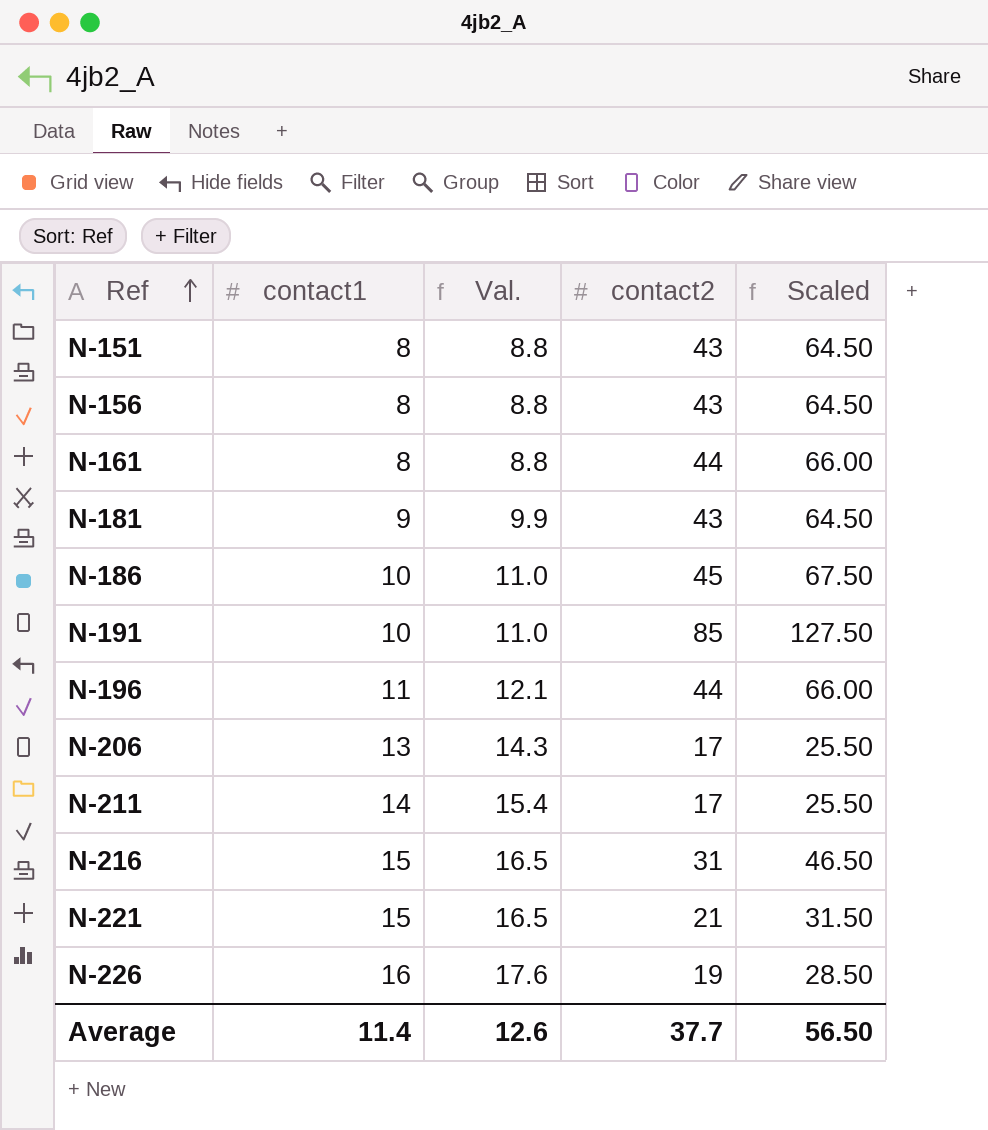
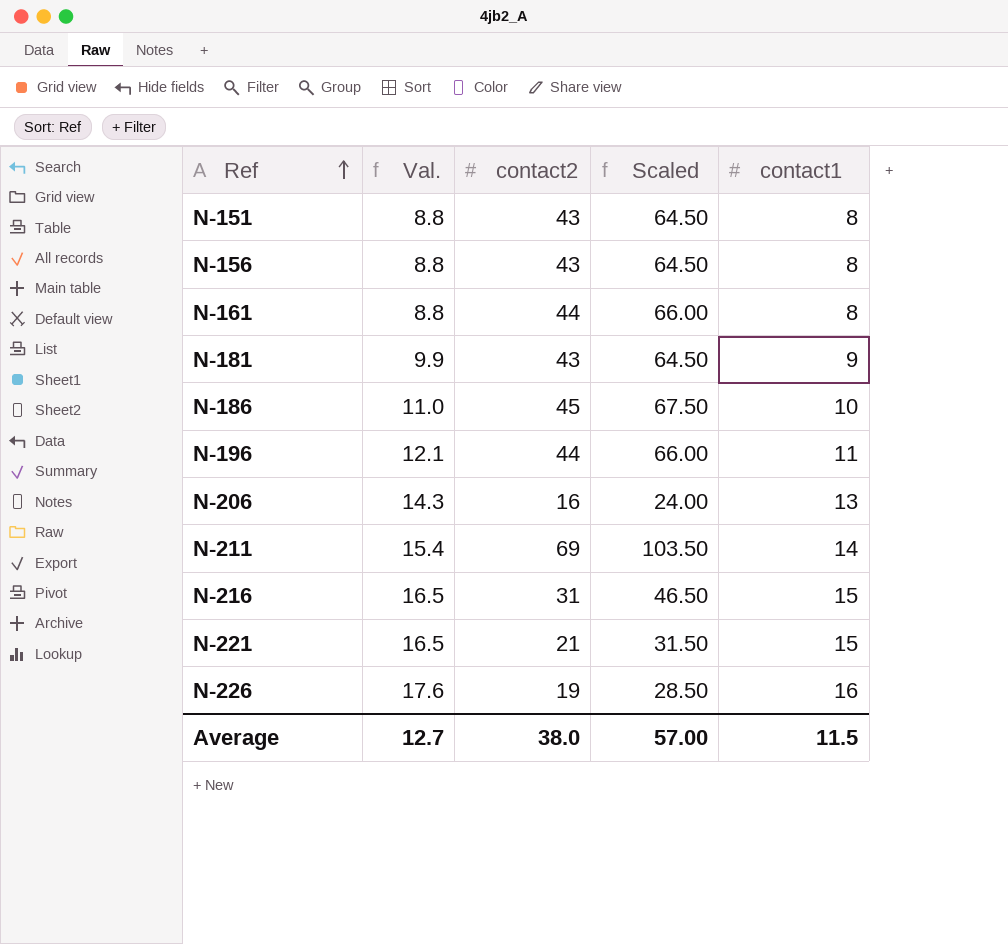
column contact1 | position: 2 -> 5
row N-191: 10 | 11.0 | 85 | 127.50 -> none
N-206 | contact2: 17 -> 16
N-206 | Scaled: 25.50 -> 24.00
N-211 | contact2: 17 -> 69
N-211 | Scaled: 25.50 -> 103.50
Average | Val.: 12.6 -> 12.7
Average | contact2: 37.7 -> 38.0
Average | Scaled: 56.50 -> 57.00
Average | contact1: 11.4 -> 11.5

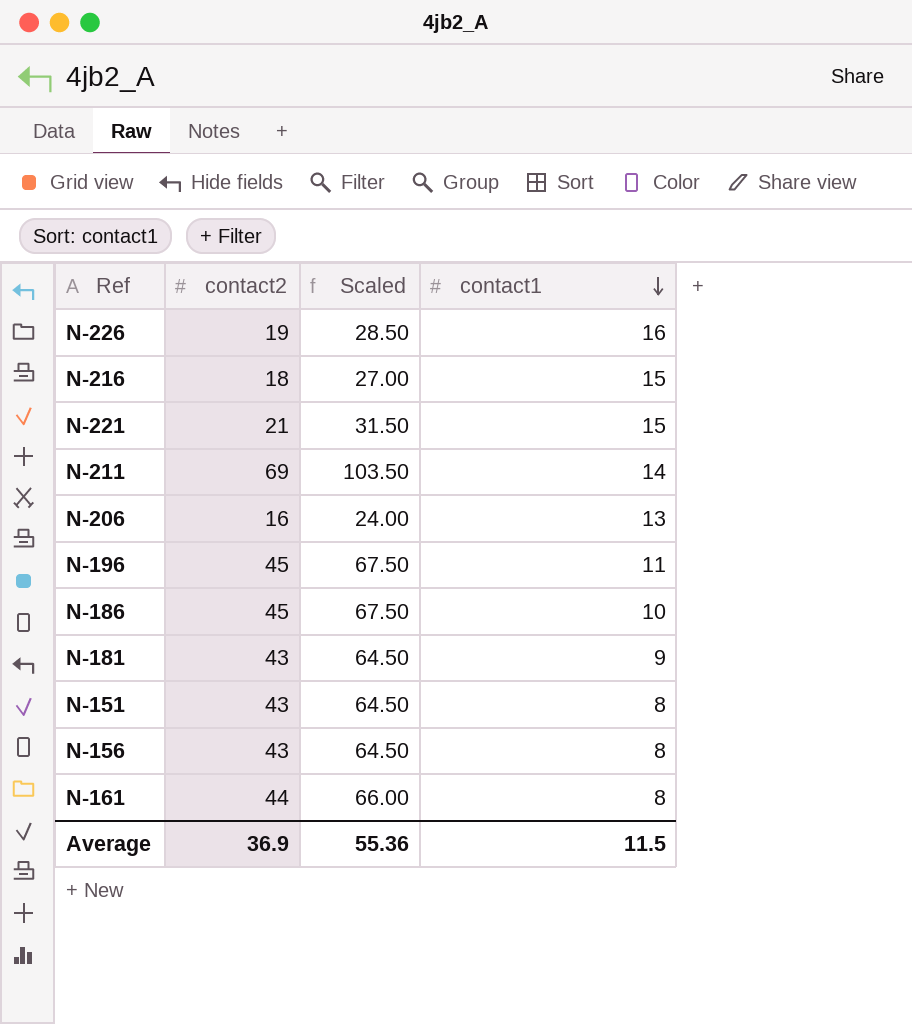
row order: Ref ascending -> contact1 descending
column Val. | formula: [contact1] * 1.1 -> none
N-216 | contact2: 31 -> 18
N-216 | Scaled: 46.50 -> 27.00
N-196 | contact2: 44 -> 45
N-196 | Scaled: 66.00 -> 67.50
Average | contact2: 38.0 -> 36.9
Average | Scaled: 57.00 -> 55.36

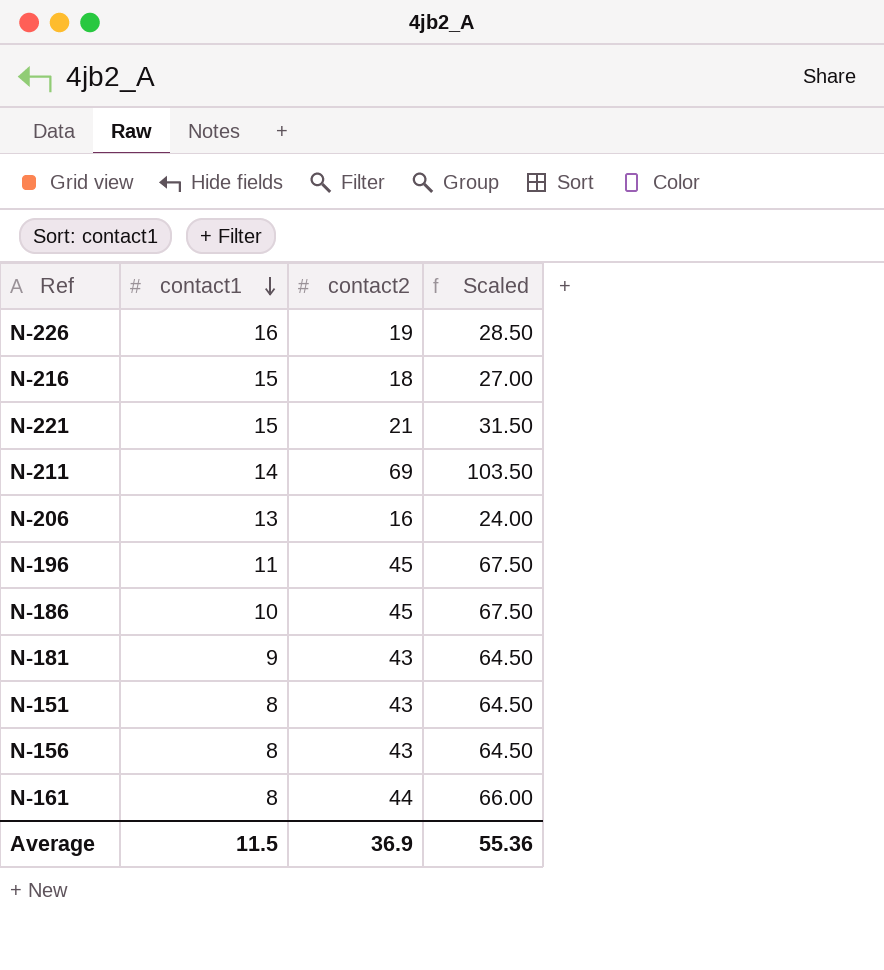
column contact1 | position: 4 -> 2

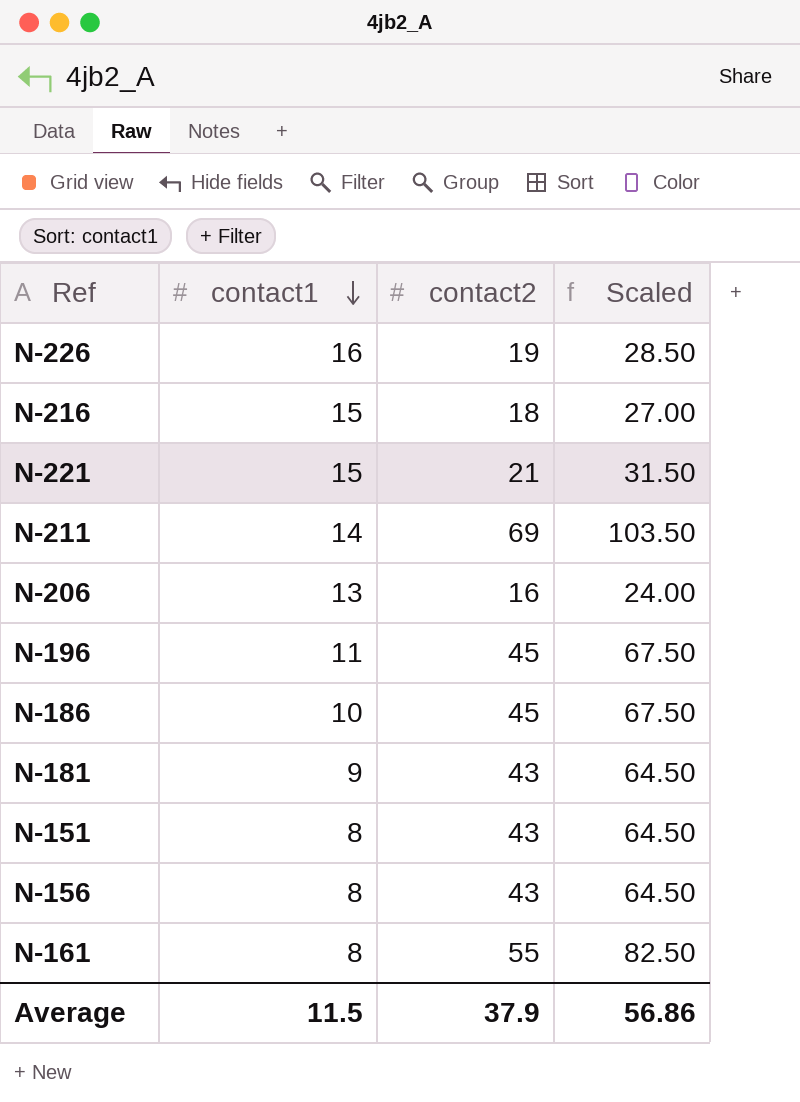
N-161 | contact2: 44 -> 55
N-161 | Scaled: 66.00 -> 82.50
Average | contact2: 36.9 -> 37.9
Average | Scaled: 55.36 -> 56.86

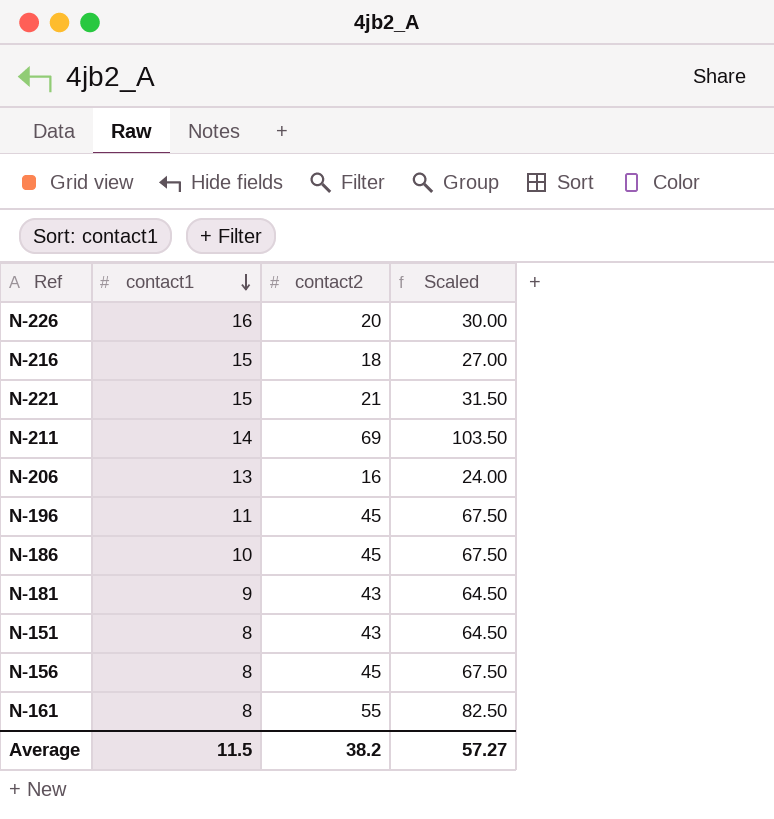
N-226 | contact2: 19 -> 20
N-226 | Scaled: 28.50 -> 30.00
N-156 | contact2: 43 -> 45
N-156 | Scaled: 64.50 -> 67.50
Average | contact2: 37.9 -> 38.2
Average | Scaled: 56.86 -> 57.27

